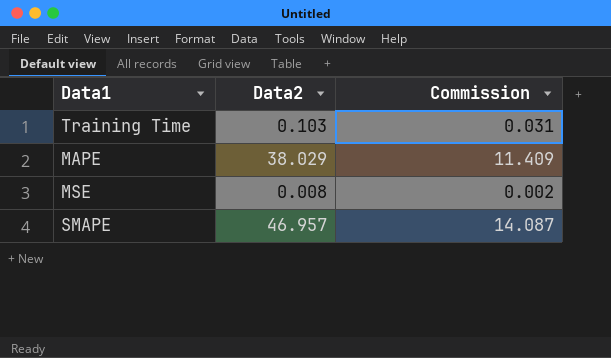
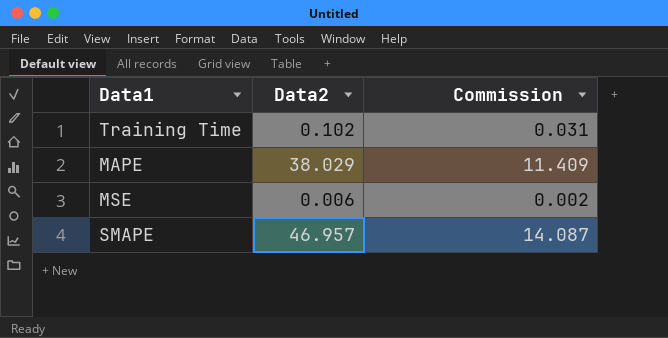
Training Time | Data2: 0.103 -> 0.102
MSE | Data2: 0.008 -> 0.006

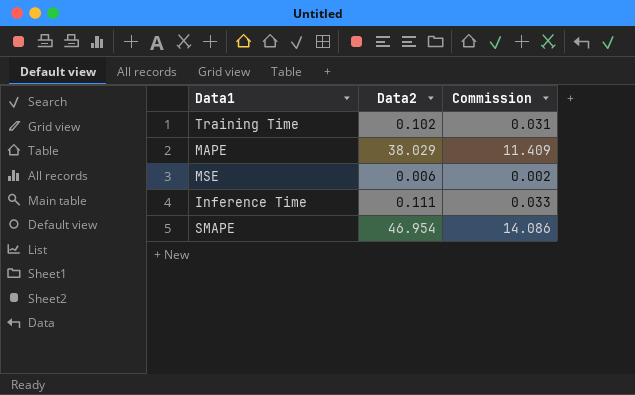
row Inference Time: none -> 0.111 | 0.033
SMAPE | Data2: 46.957 -> 46.954
SMAPE | Commission: 14.087 -> 14.086

